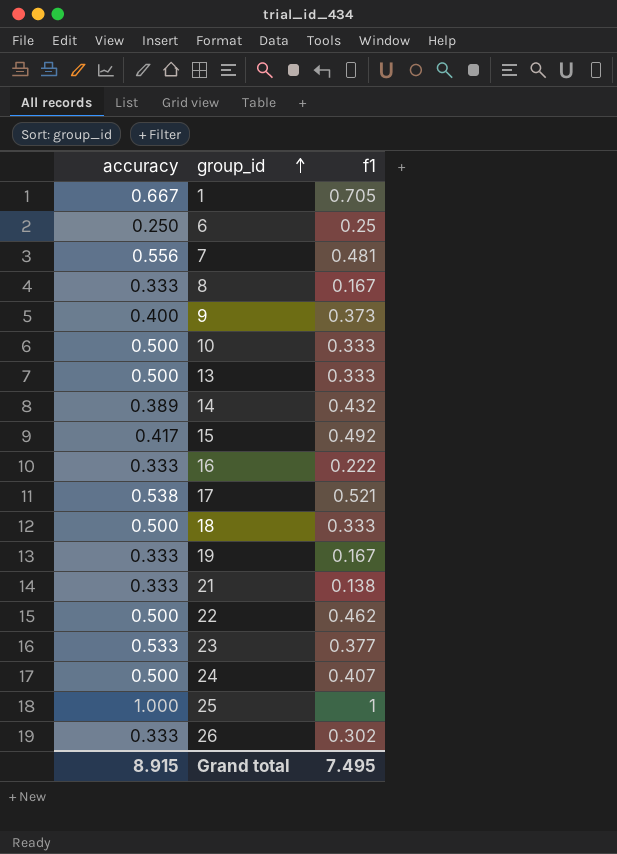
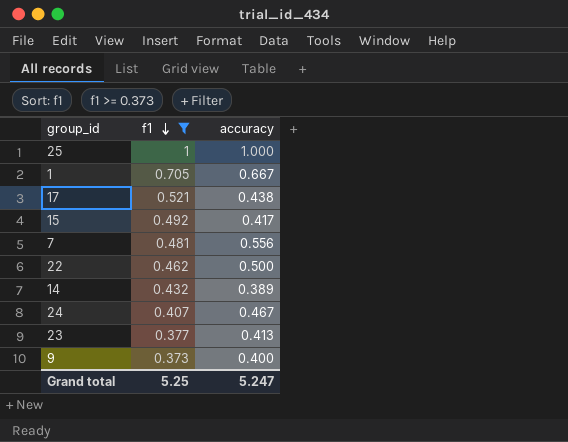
filter: none -> f1 >= 0.373
row order: group_id ascending -> f1 descending
column accuracy | position: 1 -> 3
17 | accuracy: 0.538 -> 0.438
24 | accuracy: 0.500 -> 0.467
23 | accuracy: 0.533 -> 0.413
Grand total | f1: 7.495 -> 5.25
Grand total | accuracy: 8.915 -> 5.247

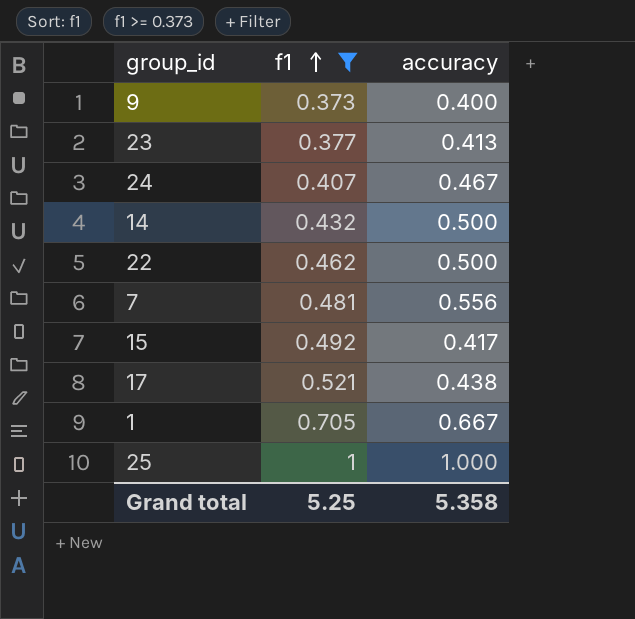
row order: f1 descending -> f1 ascending
14 | accuracy: 0.389 -> 0.500
Grand total | accuracy: 5.247 -> 5.358

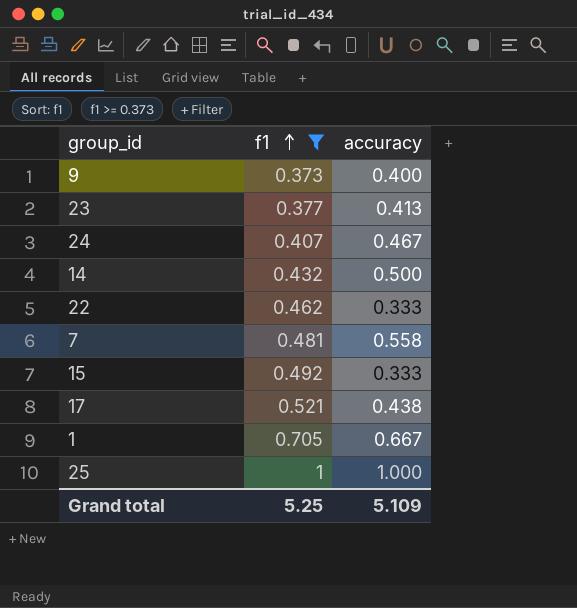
22 | accuracy: 0.500 -> 0.333
7 | accuracy: 0.556 -> 0.558
15 | accuracy: 0.417 -> 0.333
Grand total | accuracy: 5.358 -> 5.109

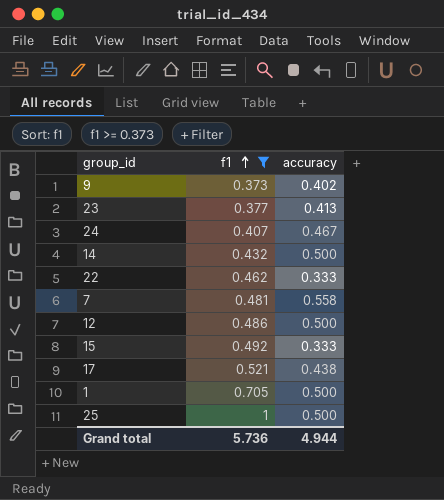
9 | accuracy: 0.400 -> 0.402
row 12: none -> 0.486 | 0.500
1 | accuracy: 0.667 -> 0.500
25 | accuracy: 1.000 -> 0.500
Grand total | f1: 5.25 -> 5.736
Grand total | accuracy: 5.109 -> 4.944

